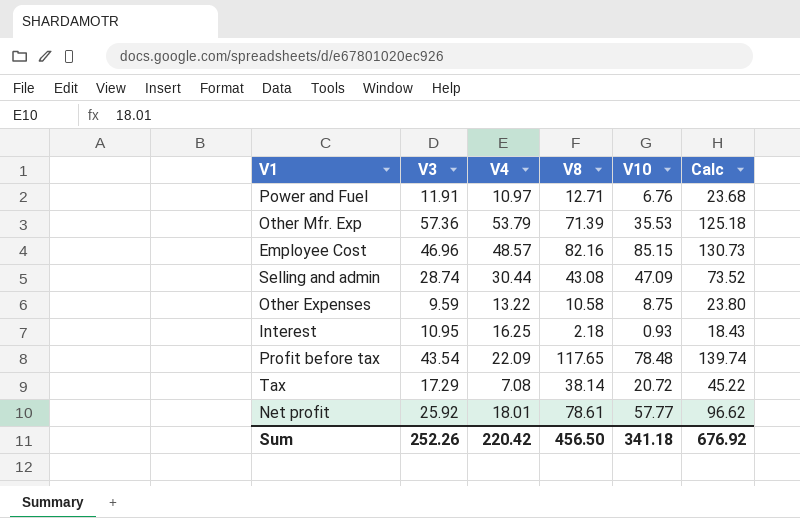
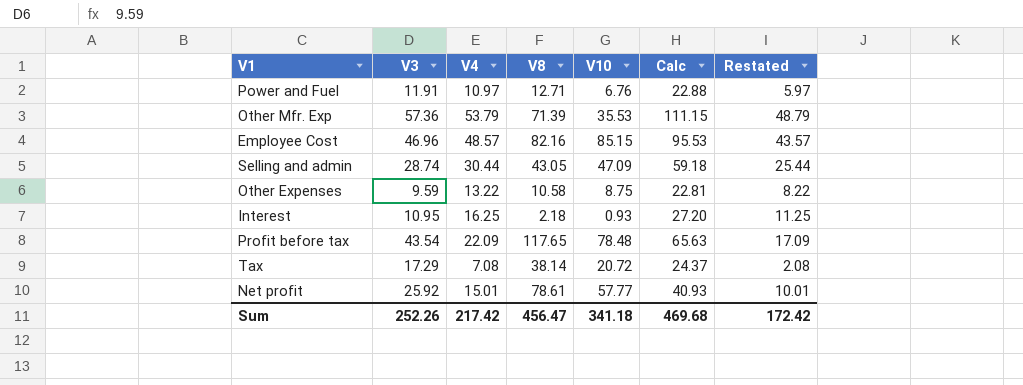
column Calc | formula: [V4] + [V8] -> [V3] + [V4]
column Restated | formula: none -> [V4] - 5
Selling and admin | V8: 43.08 -> 43.05
Net profit | V4: 18.01 -> 15.01
Sum | V4: 220.42 -> 217.42
Sum | V8: 456.50 -> 456.47
Sum | Calc: 676.92 -> 469.68

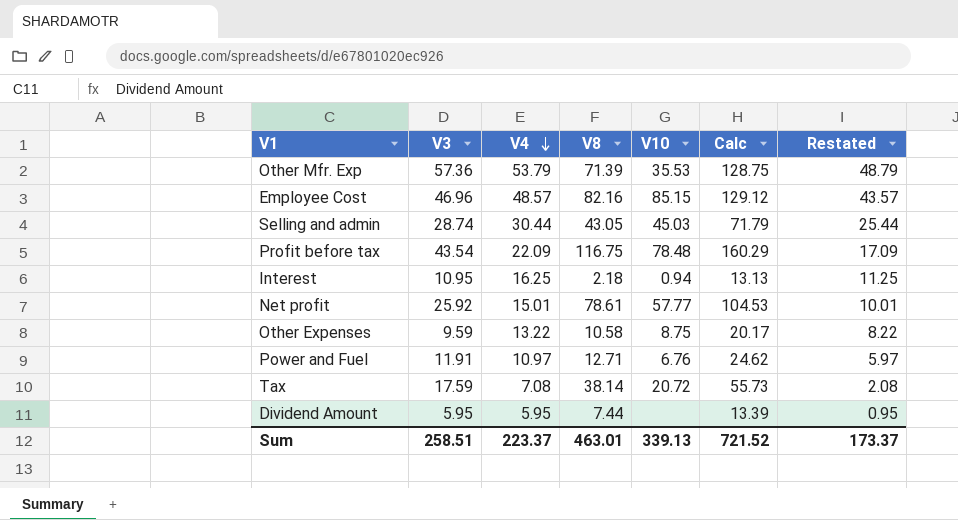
row order: none -> V4 descending
column Calc | formula: [V3] + [V4] -> [V3] + [V8]
Selling and admin | V10: 47.09 -> 45.03
Profit before tax | V8: 117.65 -> 116.75
Interest | V10: 0.93 -> 0.94
Tax | V3: 17.29 -> 17.59
row Dividend Amount: none -> 5.95 | 5.95 | 7.44 | none | 13.39 | 0.95
Sum | V3: 252.26 -> 258.51
Sum | V4: 217.42 -> 223.37
Sum | V8: 456.47 -> 463.01
Sum | V10: 341.18 -> 339.13
Sum | Calc: 469.68 -> 721.52
Sum | Restated: 172.42 -> 173.37

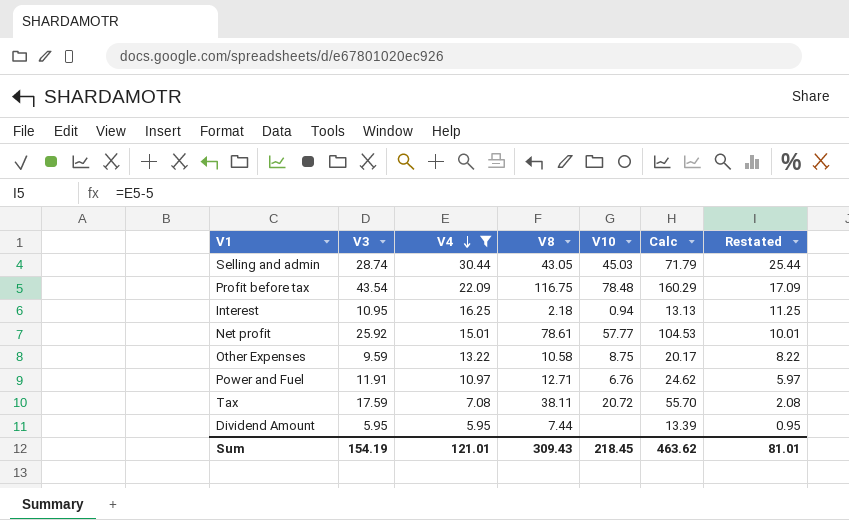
filter: none -> V4 <= 30.44
Tax | V8: 38.14 -> 38.11
Tax | Calc: 55.73 -> 55.70
Sum | V3: 258.51 -> 154.19
Sum | V4: 223.37 -> 121.01
Sum | V8: 463.01 -> 309.43
Sum | V10: 339.13 -> 218.45
Sum | Calc: 721.52 -> 463.62
Sum | Restated: 173.37 -> 81.01

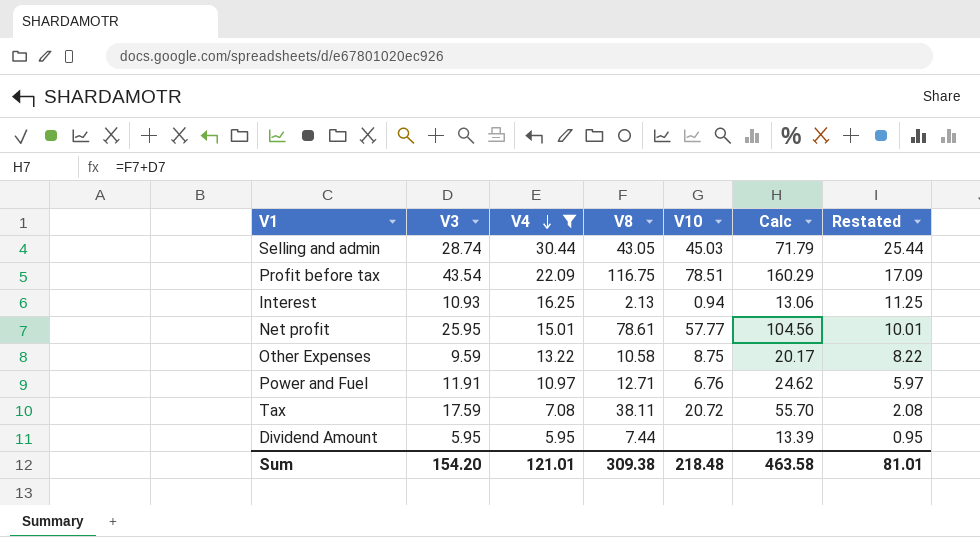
Profit before tax | V10: 78.48 -> 78.51
Interest | V3: 10.95 -> 10.93
Interest | V8: 2.18 -> 2.13
Interest | Calc: 13.13 -> 13.06
Net profit | V3: 25.92 -> 25.95
Net profit | Calc: 104.53 -> 104.56
Sum | V3: 154.19 -> 154.20
Sum | V8: 309.43 -> 309.38
Sum | V10: 218.45 -> 218.48
Sum | Calc: 463.62 -> 463.58

